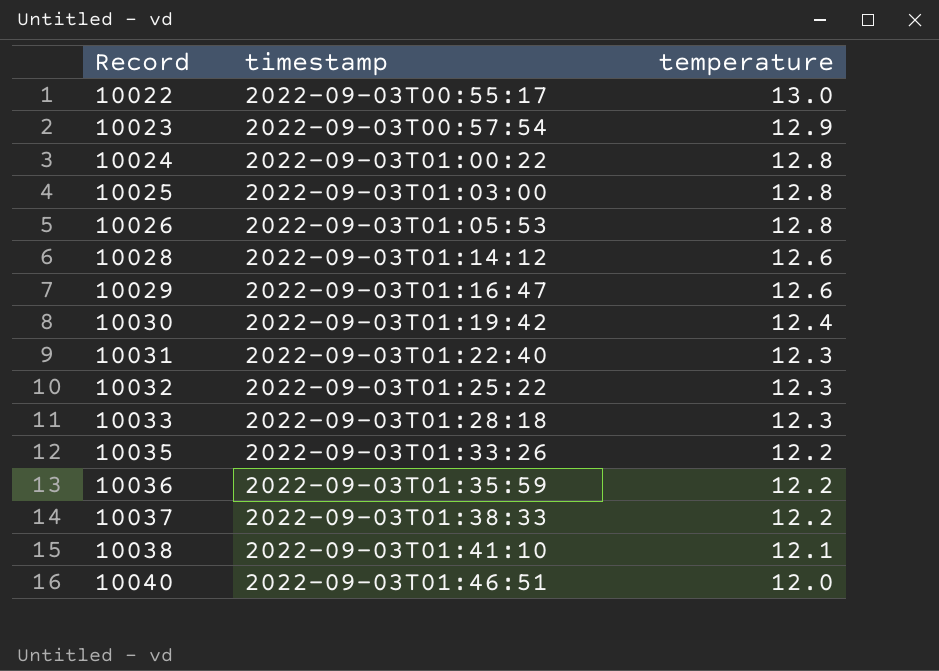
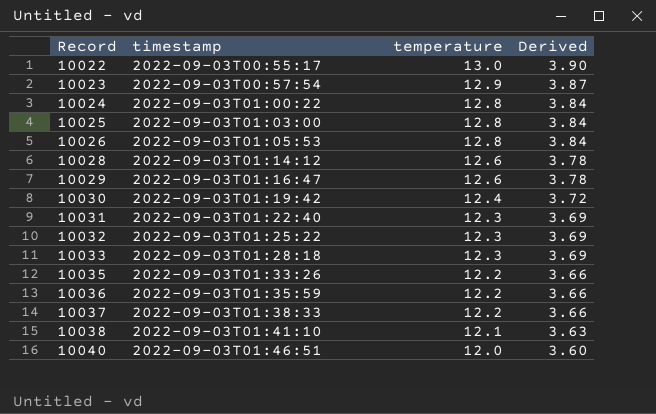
column Derived | formula: none -> [temperature] * 0.3

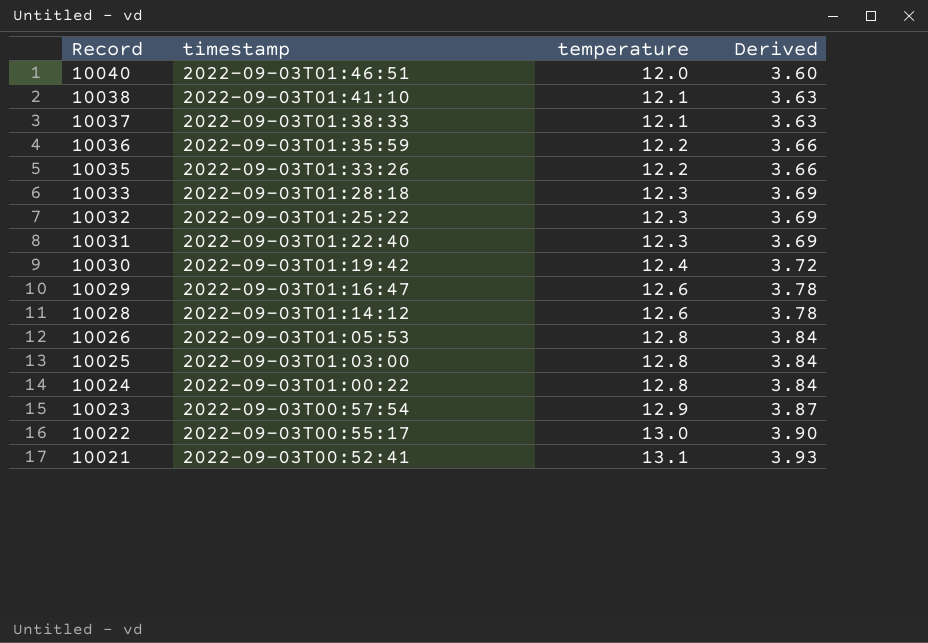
row order: Record ascending -> Record descending
10037 | temperature: 12.2 -> 12.1
10037 | Derived: 3.66 -> 3.63
row 10021: none -> 2022-09-03T00:52:41 | 13.1 | 3.93

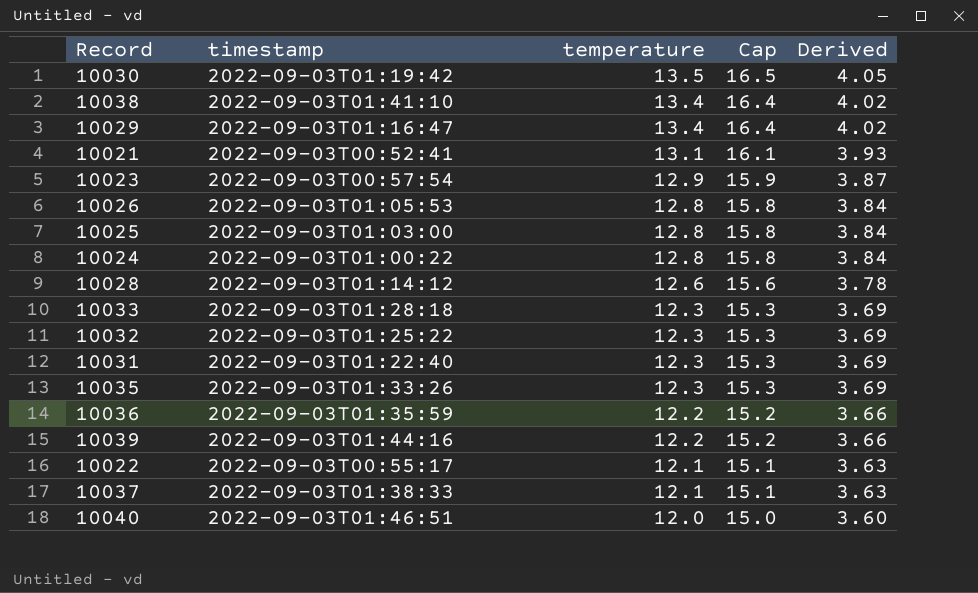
row order: Record descending -> temperature descending
column Cap | formula: none -> [temperature] + 3
10030 | temperature: 12.4 -> 13.5
10030 | Derived: 3.72 -> 4.05
10038 | temperature: 12.1 -> 13.4
10038 | Derived: 3.63 -> 4.02
10029 | temperature: 12.6 -> 13.4
10029 | Derived: 3.78 -> 4.02
10035 | temperature: 12.2 -> 12.3
10035 | Derived: 3.66 -> 3.69
row 10039: none -> 2022-09-03T01:44:16 | 12.2 | 15.2 | 3.66
10022 | temperature: 13.0 -> 12.1
10022 | Derived: 3.90 -> 3.63

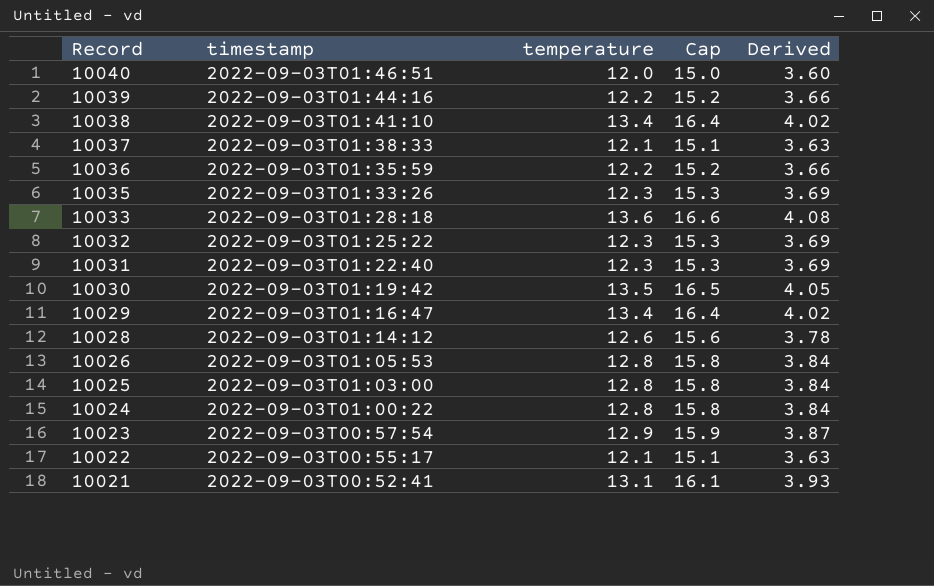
row order: temperature descending -> Record descending
10033 | temperature: 12.3 -> 13.6
10033 | Cap: 15.3 -> 16.6
10033 | Derived: 3.69 -> 4.08

